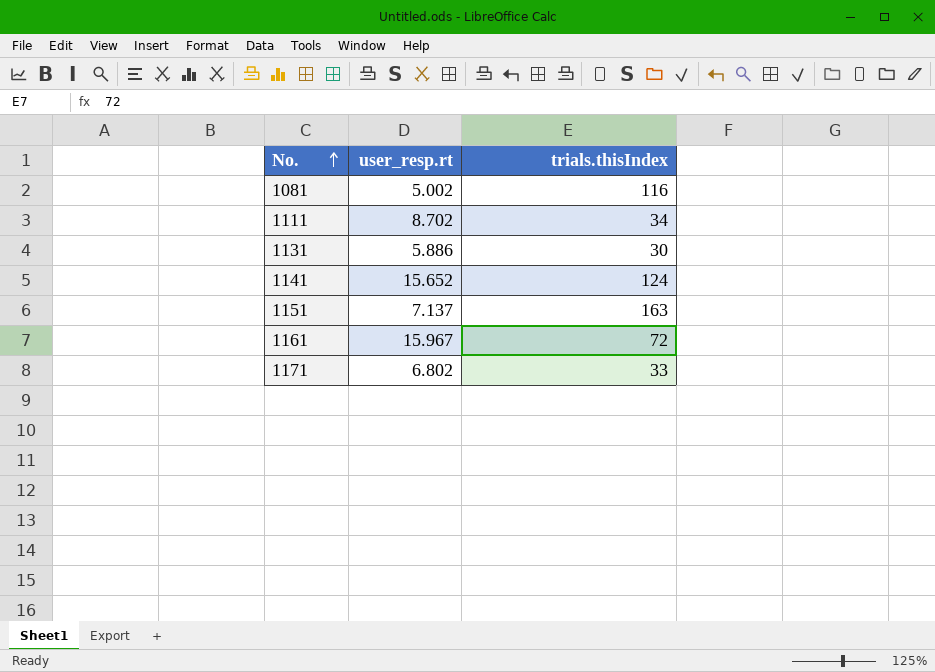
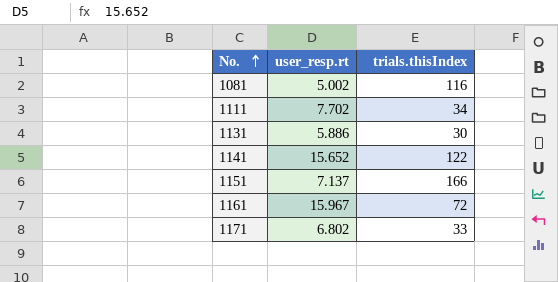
1111 | user_resp.rt: 8.702 -> 7.702
1141 | trials.thisIndex: 124 -> 122
1151 | trials.thisIndex: 163 -> 166

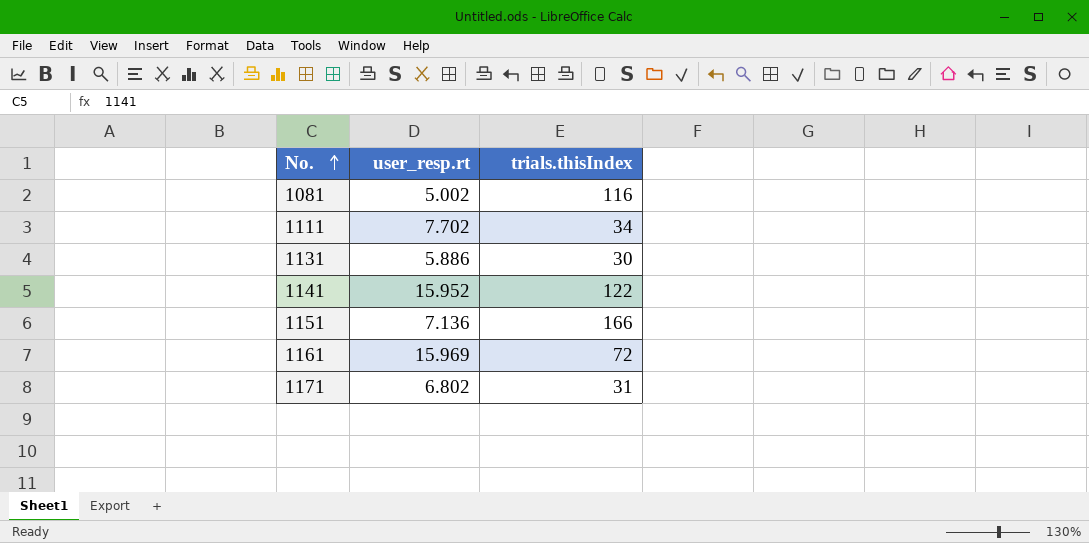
1141 | user_resp.rt: 15.652 -> 15.952
1151 | user_resp.rt: 7.137 -> 7.136
1161 | user_resp.rt: 15.967 -> 15.969
1171 | trials.thisIndex: 33 -> 31

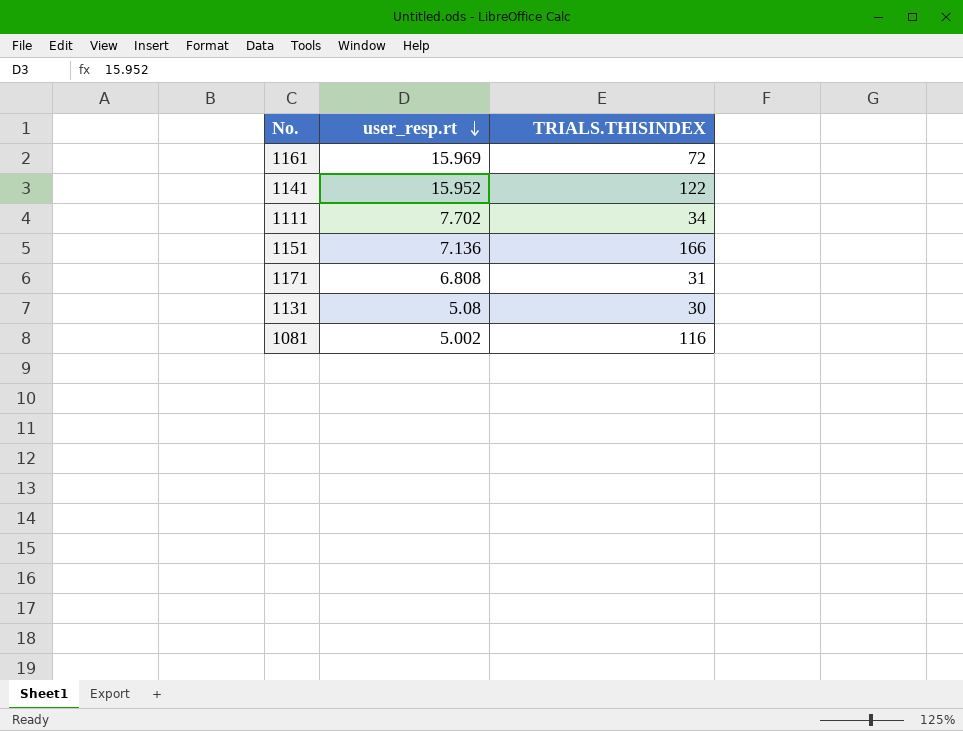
row order: No. ascending -> user_resp.rt descending
column name: trials.thisIndex -> TRIALS.THISINDEX
1171 | user_resp.rt: 6.802 -> 6.808
1131 | user_resp.rt: 5.886 -> 5.08

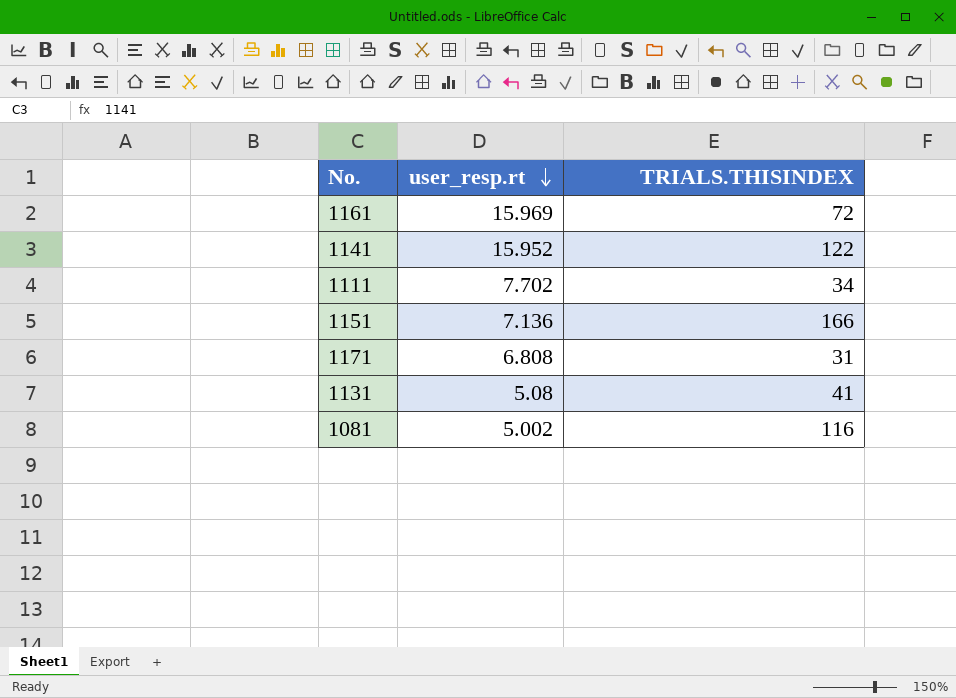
1131 | TRIALS.THISINDEX: 30 -> 41

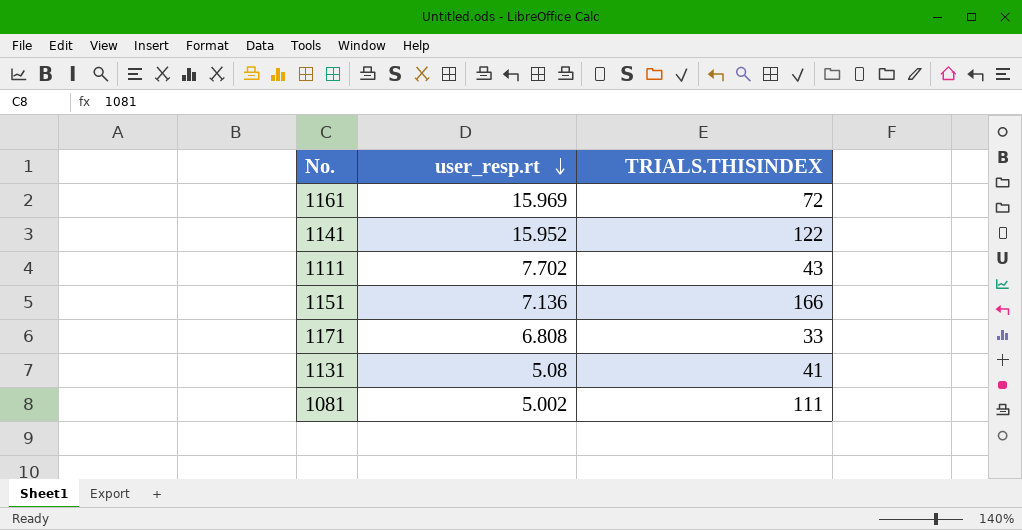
1111 | TRIALS.THISINDEX: 34 -> 43
1171 | TRIALS.THISINDEX: 31 -> 33
1081 | TRIALS.THISINDEX: 116 -> 111

